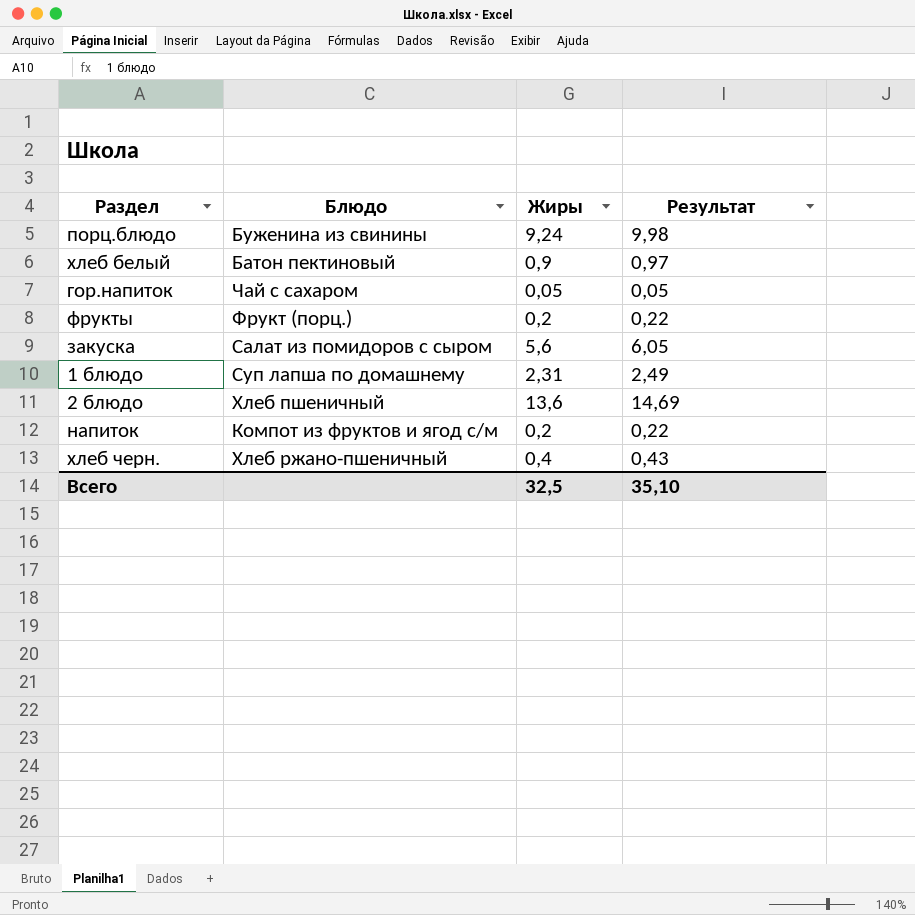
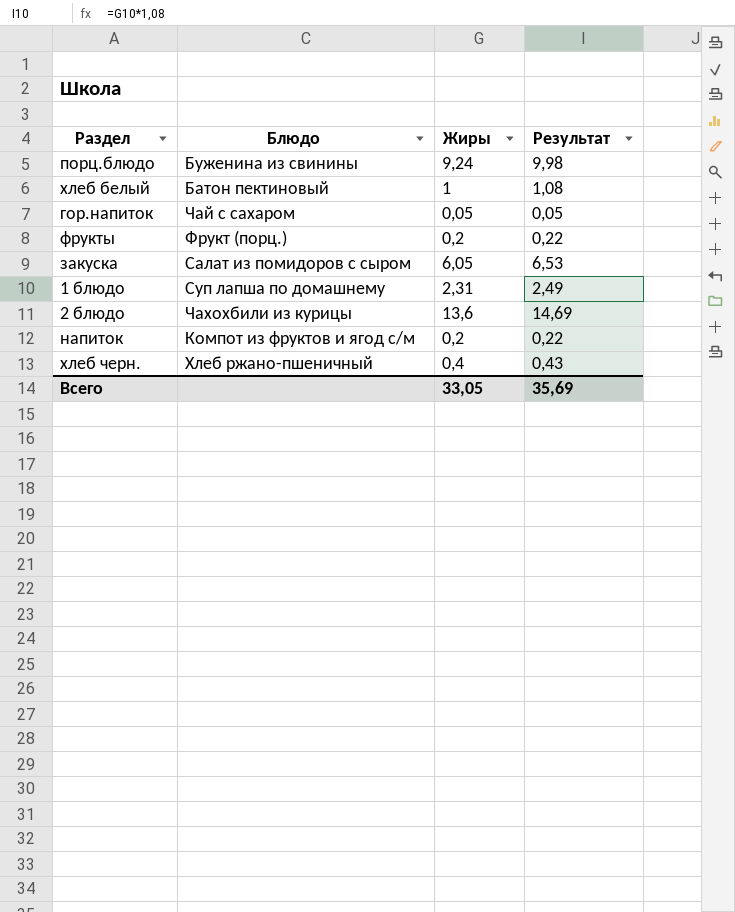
хлеб белый | Жиры: 0,9 -> 1
хлеб белый | Результат: 0,97 -> 1,08
закуска | Жиры: 5,6 -> 6,05
закуска | Результат: 6,05 -> 6,53
2 блюдо | Блюдо: Хлеб пшеничный -> Чахохбили из курицы
Всего | Жиры: 32,5 -> 33,05
Всего | Результат: 35,10 -> 35,69

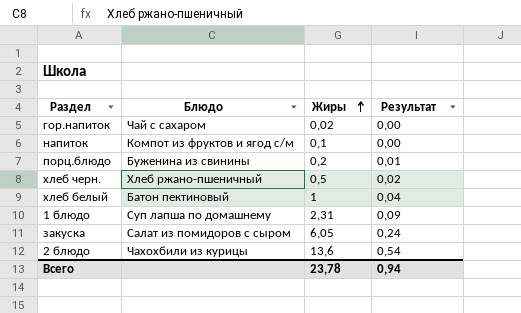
row order: none -> Жиры ascending
column Результат | formula: [Жиры] * 1,08 -> [Жиры] * 0,04
row фрукты: Фрукт (порц.) | 0,2 | 0,22 -> none
гор.напиток | Жиры: 0,05 -> 0,02
напиток | Жиры: 0,2 -> 0,1
порц.блюдо | Жиры: 9,24 -> 0,2
хлеб черн. | Жиры: 0,4 -> 0,5
Всего | Жиры: 33,05 -> 23,78
Всего | Результат: 35,69 -> 0,94

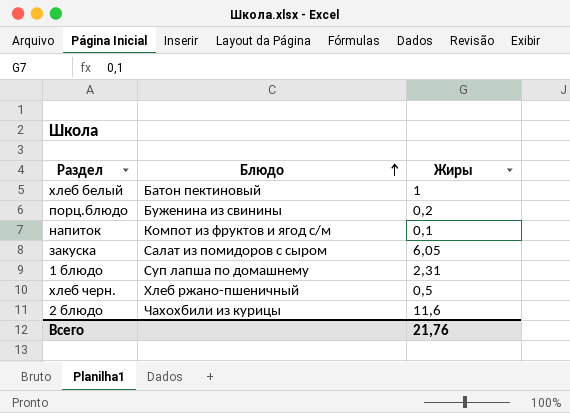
row order: Жиры ascending -> Блюдо ascending
column Результат | formula: [Жиры] * 0,04 -> none
row гор.напиток: Чай с сахаром | 0,02 | 0,00 -> none
2 блюдо | Жиры: 13,6 -> 11,6
Всего | Жиры: 23,78 -> 21,76

